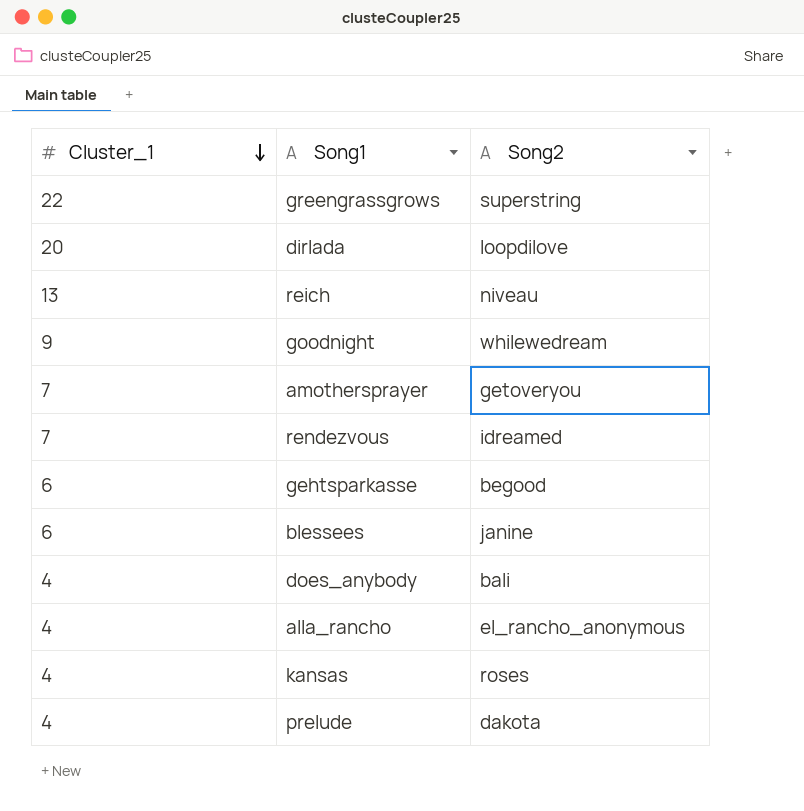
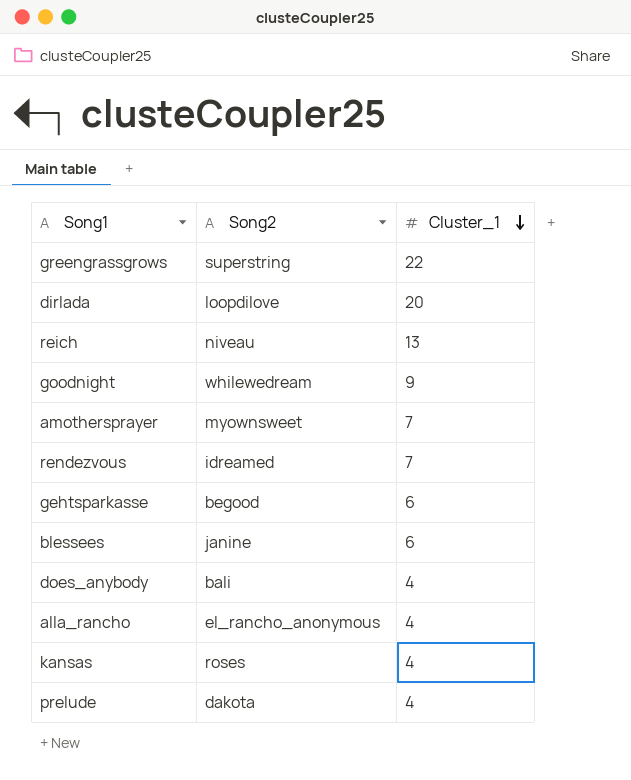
column Cluster_1 | position: 1 -> 3
amothersprayer | Song2: getoveryou -> myownsweet

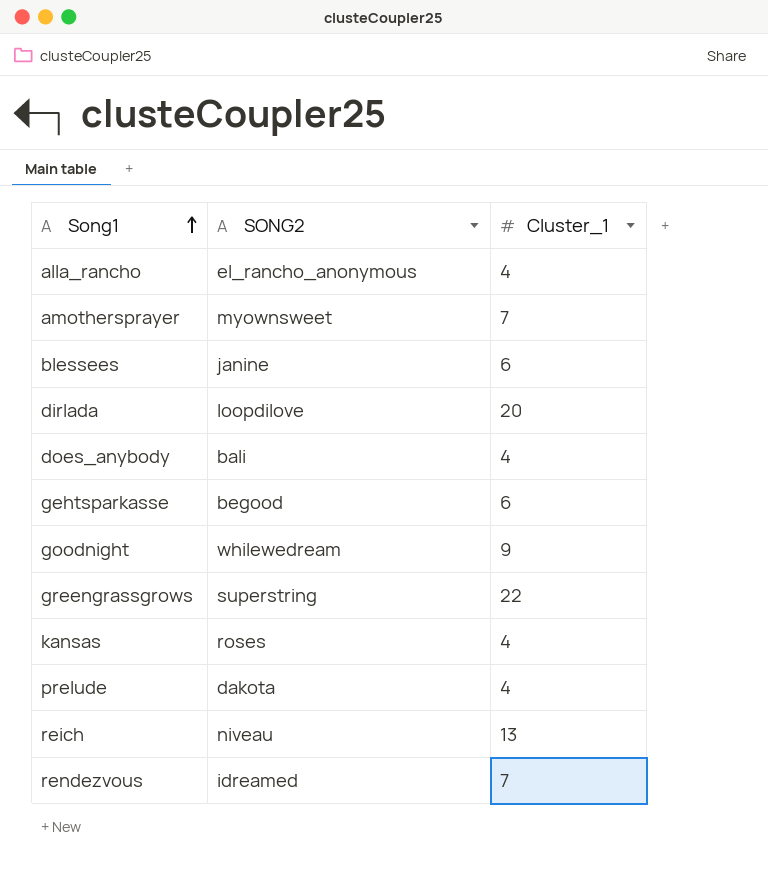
row order: Cluster_1 descending -> Song1 ascending
column name: Song2 -> SONG2

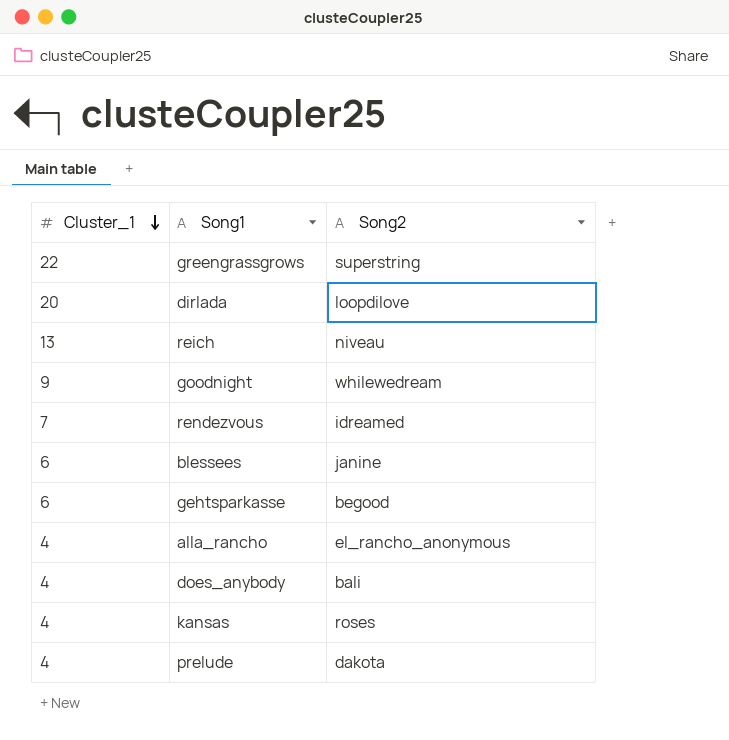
row order: Song1 ascending -> Cluster_1 descending
column Cluster_1 | position: 3 -> 1
column name: SONG2 -> Song2
row amothersprayer: myownsweet | 7 -> none

